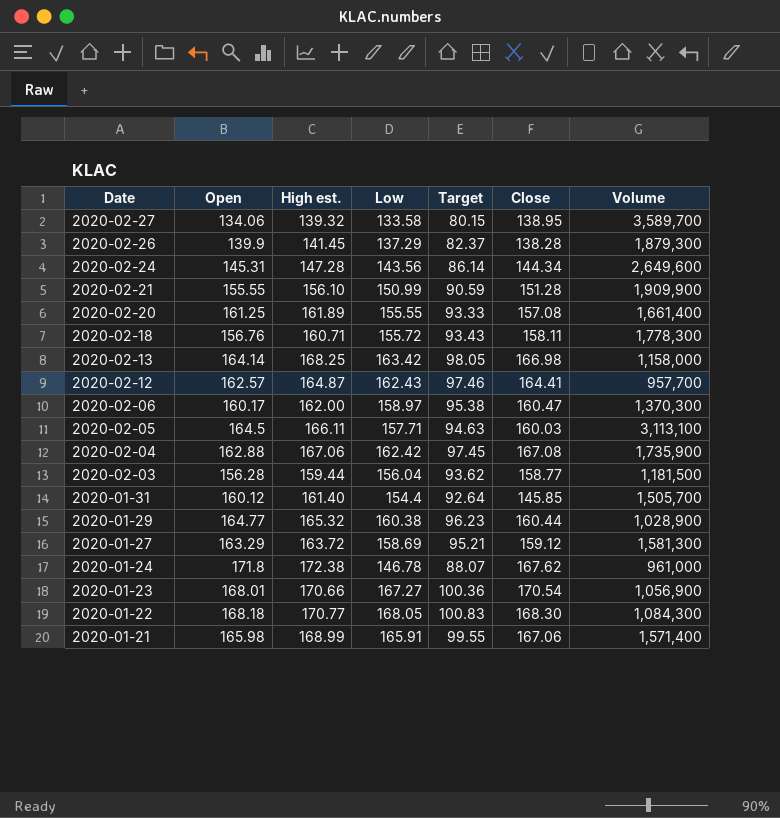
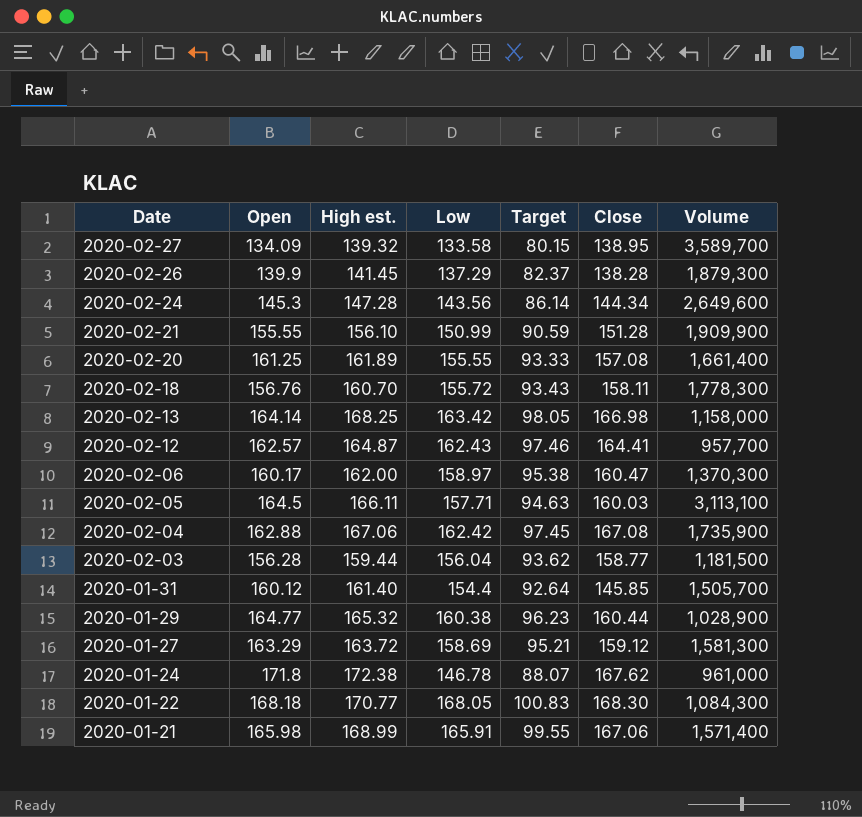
row 2020-01-23: 168.01 | 170.66 | 167.27 | 100.36 | 170.54 | 1,056,900 -> none
2020-02-27 | Open: 134.06 -> 134.09
2020-02-24 | Open: 145.31 -> 145.3
2020-02-18 | High est.: 160.71 -> 160.70

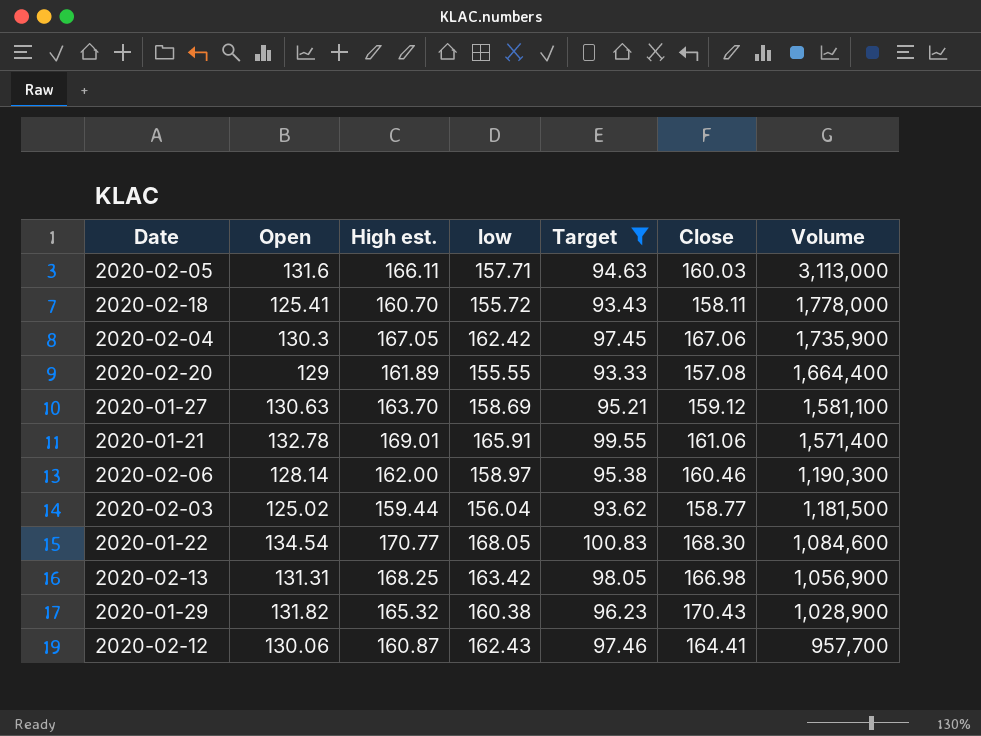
filter: none -> Target >= 93.33
row order: Date descending -> Volume descending
column name: Low -> low
2020-02-05 | Open: 164.5 -> 131.6
2020-02-05 | Volume: 3,113,100 -> 3,113,000
2020-02-18 | Open: 156.76 -> 125.41
2020-02-18 | Volume: 1,778,300 -> 1,778,000
2020-02-04 | Open: 162.88 -> 130.3
2020-02-04 | High est.: 167.06 -> 167.05
2020-02-04 | Close: 167.08 -> 167.06
2020-02-20 | Open: 161.25 -> 129
2020-02-20 | Volume: 1,661,400 -> 1,664,400
2020-01-27 | Open: 163.29 -> 130.63
2020-01-27 | High est.: 163.72 -> 163.70
2020-01-27 | Volume: 1,581,300 -> 1,581,100
2020-01-21 | Open: 165.98 -> 132.78
2020-01-21 | High est.: 168.99 -> 169.01
2020-01-21 | Close: 167.06 -> 161.06
2020-02-06 | Open: 160.17 -> 128.14
2020-02-06 | Close: 160.47 -> 160.46
2020-02-06 | Volume: 1,370,300 -> 1,190,300
2020-02-03 | Open: 156.28 -> 125.02
2020-01-22 | Open: 168.18 -> 134.54
2020-01-22 | Volume: 1,084,300 -> 1,084,600
2020-02-13 | Open: 164.14 -> 131.31
2020-02-13 | Volume: 1,158,000 -> 1,056,900
2020-01-29 | Open: 164.77 -> 131.82
2020-01-29 | Close: 160.44 -> 170.43
2020-02-12 | Open: 162.57 -> 130.06
2020-02-12 | High est.: 164.87 -> 160.87

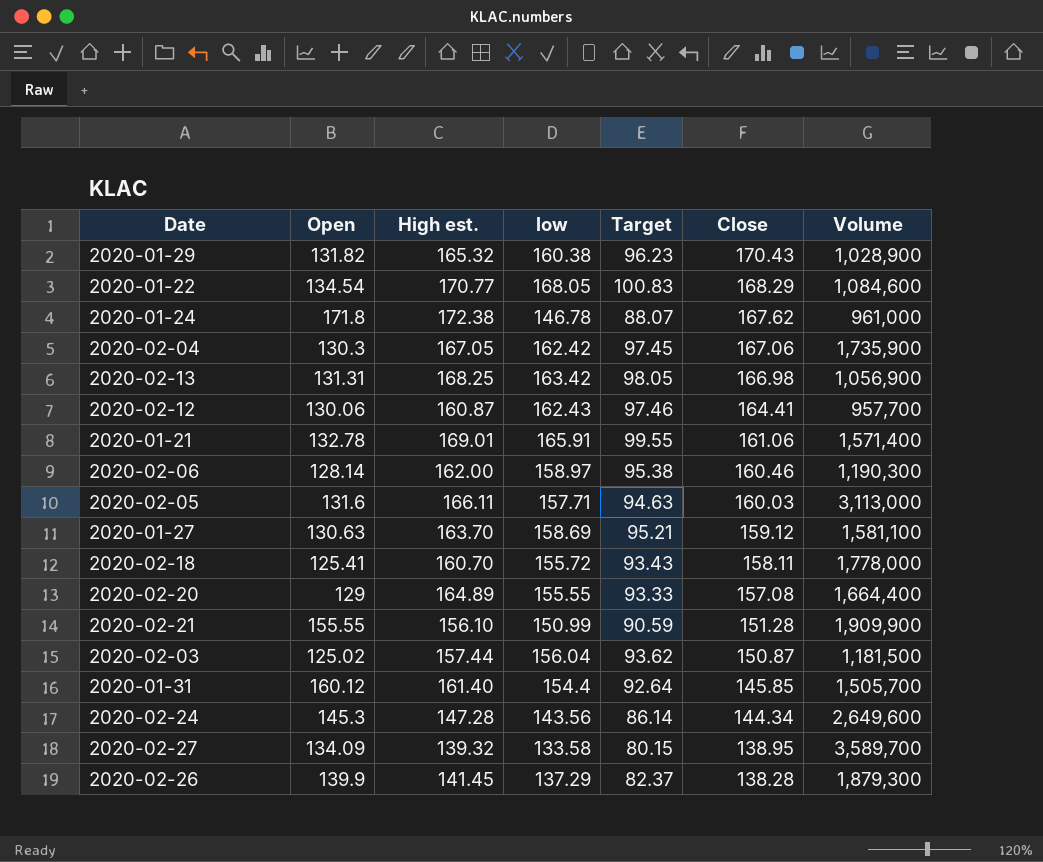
filter: Target >= 93.33 -> none
row order: Volume descending -> Close descending
2020-01-22 | Close: 168.30 -> 168.29
2020-02-20 | High est.: 161.89 -> 164.89
2020-02-03 | High est.: 159.44 -> 157.44
2020-02-03 | Close: 158.77 -> 150.87

